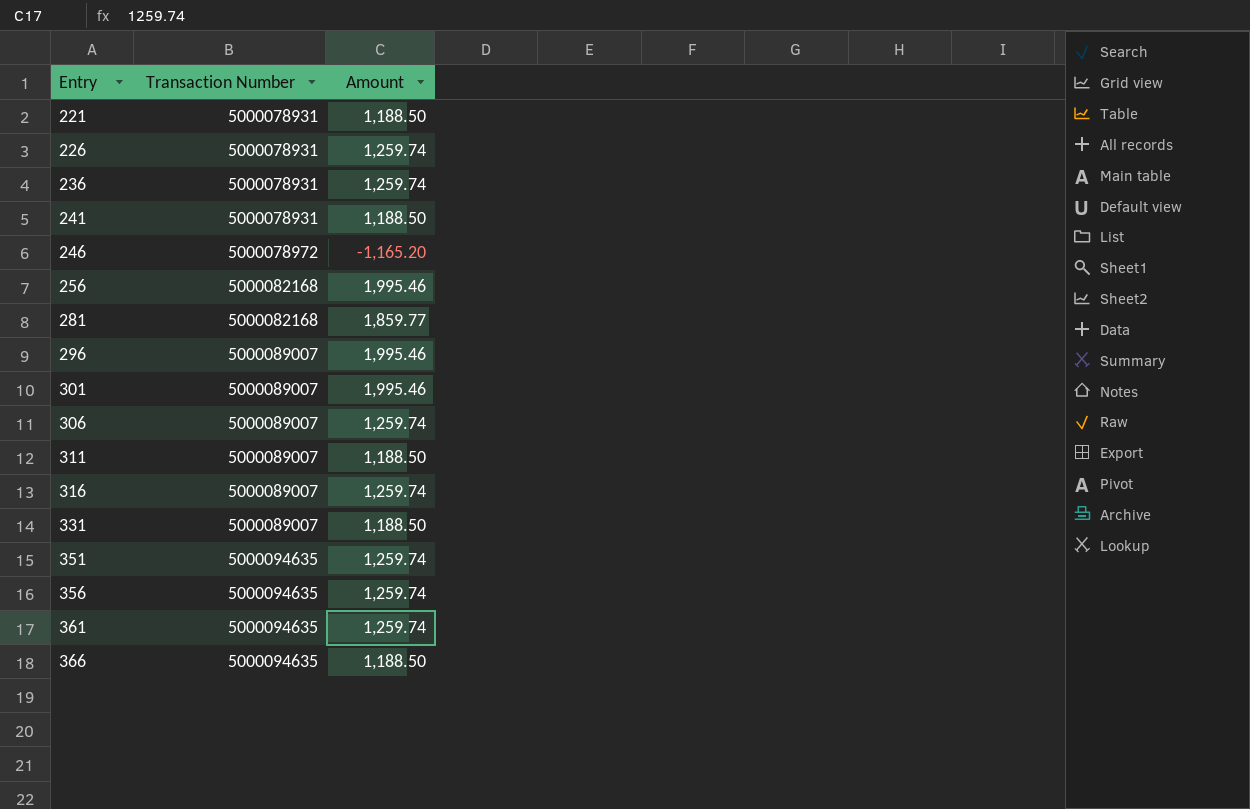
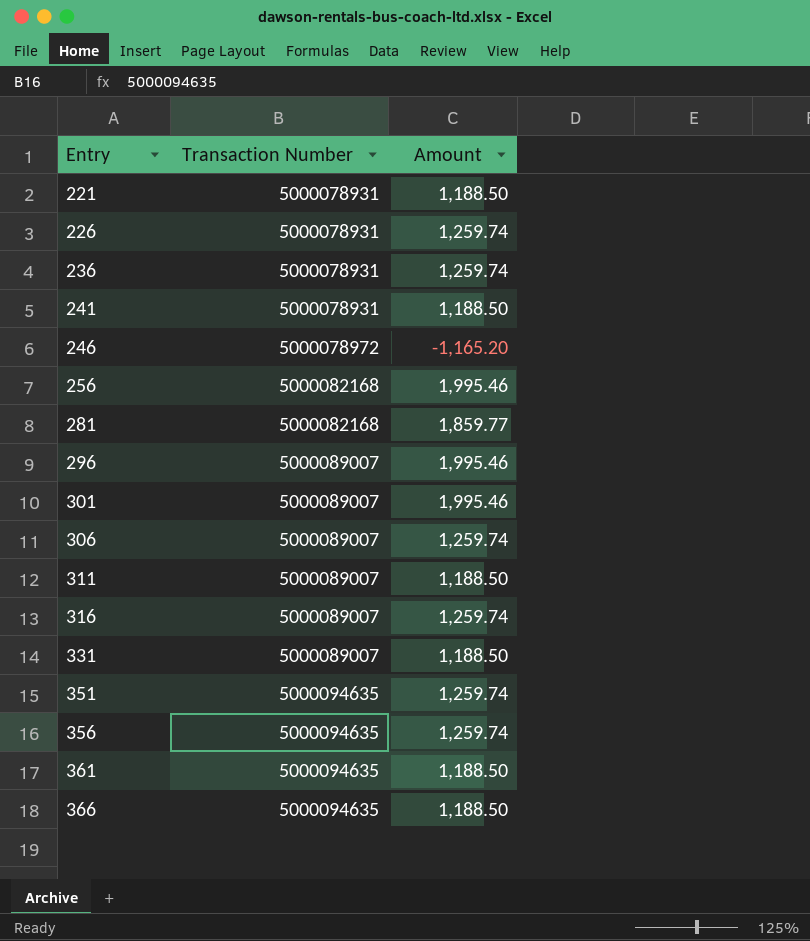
361 | Amount: 1,259.74 -> 1,188.50

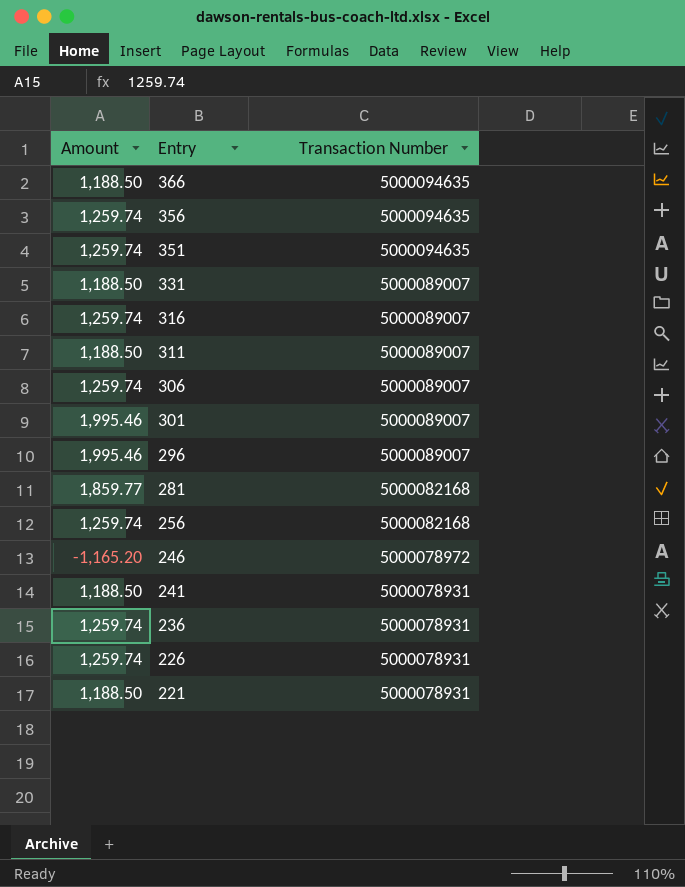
row order: Entry ascending -> Entry descending
column Amount | position: 3 -> 1
row 361: 5000094635 | 1,188.50 -> none
256 | Amount: 1,995.46 -> 1,259.74

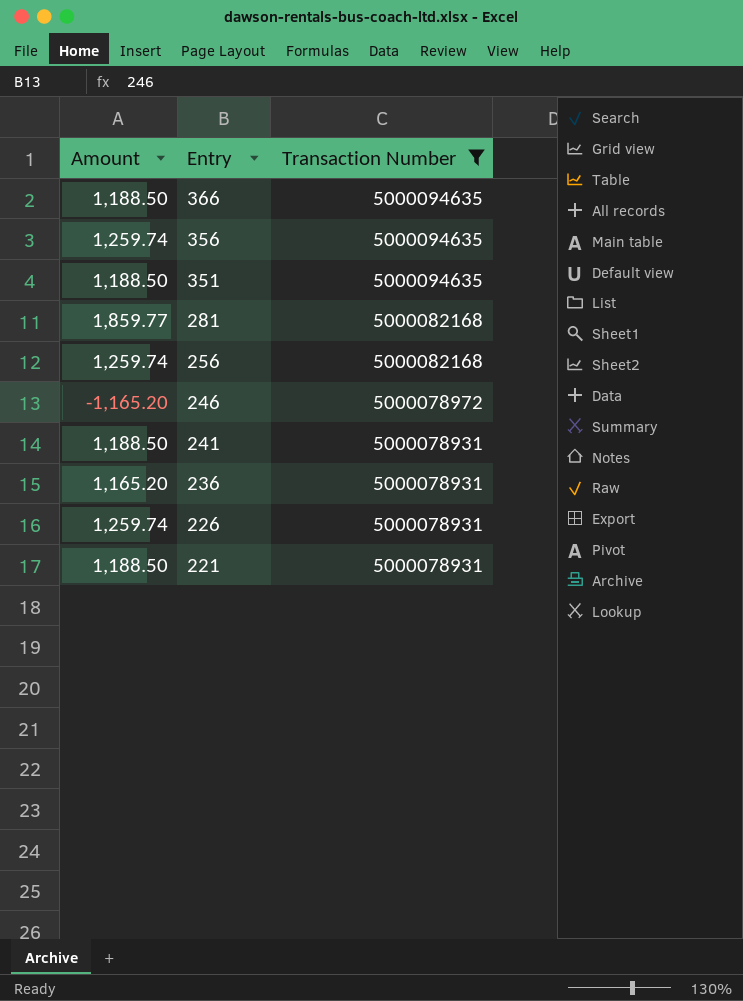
filter: none -> Transaction Number != 5000089007
351 | Amount: 1,259.74 -> 1,188.50
236 | Amount: 1,259.74 -> 1,165.20

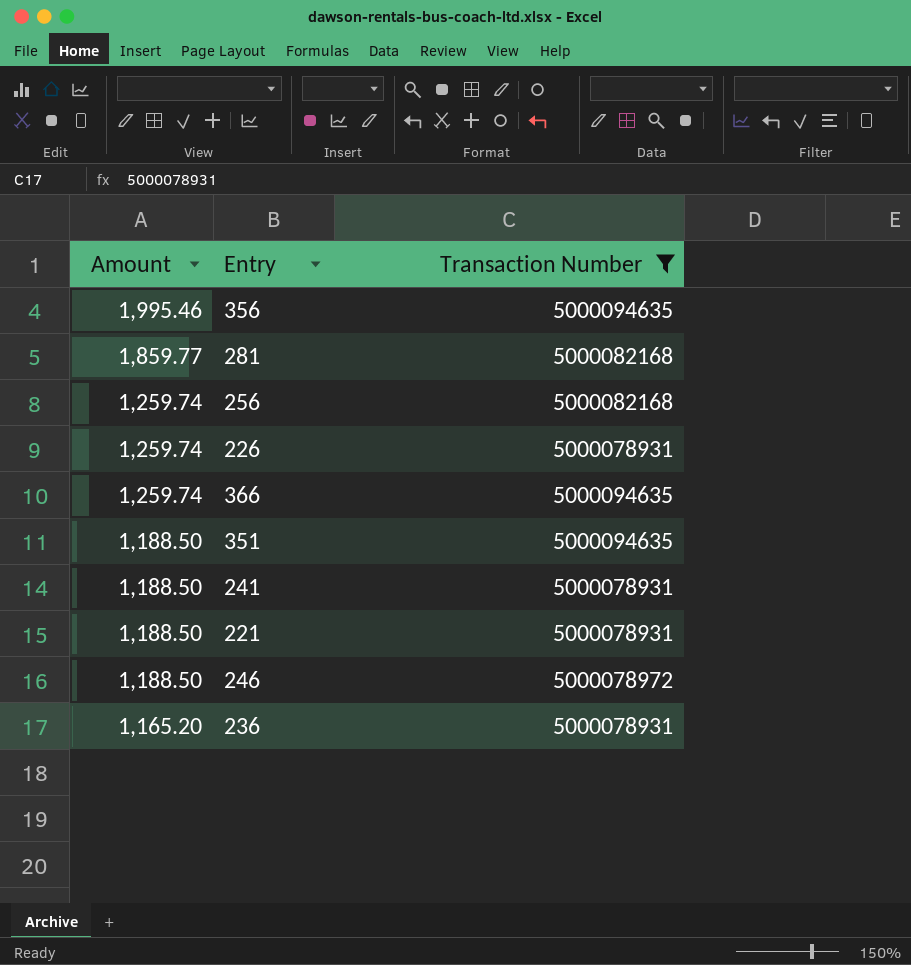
row order: Entry descending -> Amount descending
356 | Amount: 1,259.74 -> 1,995.46
366 | Amount: 1,188.50 -> 1,259.74
246 | Amount: -1,165.20 -> 1,188.50

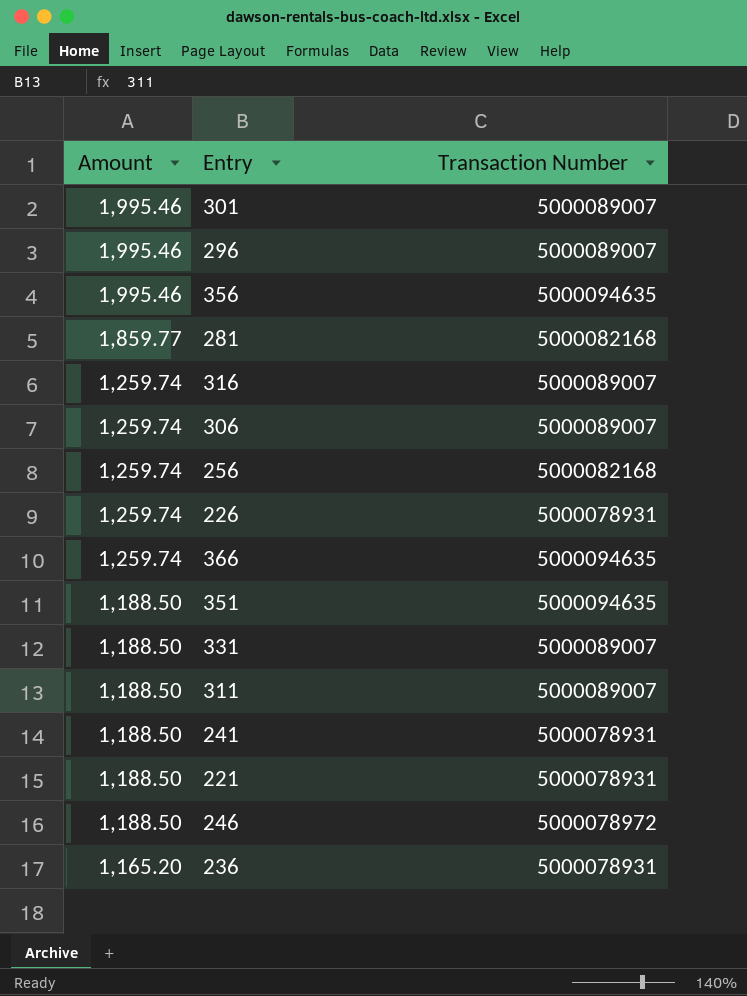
filter: Transaction Number != 5000089007 -> none

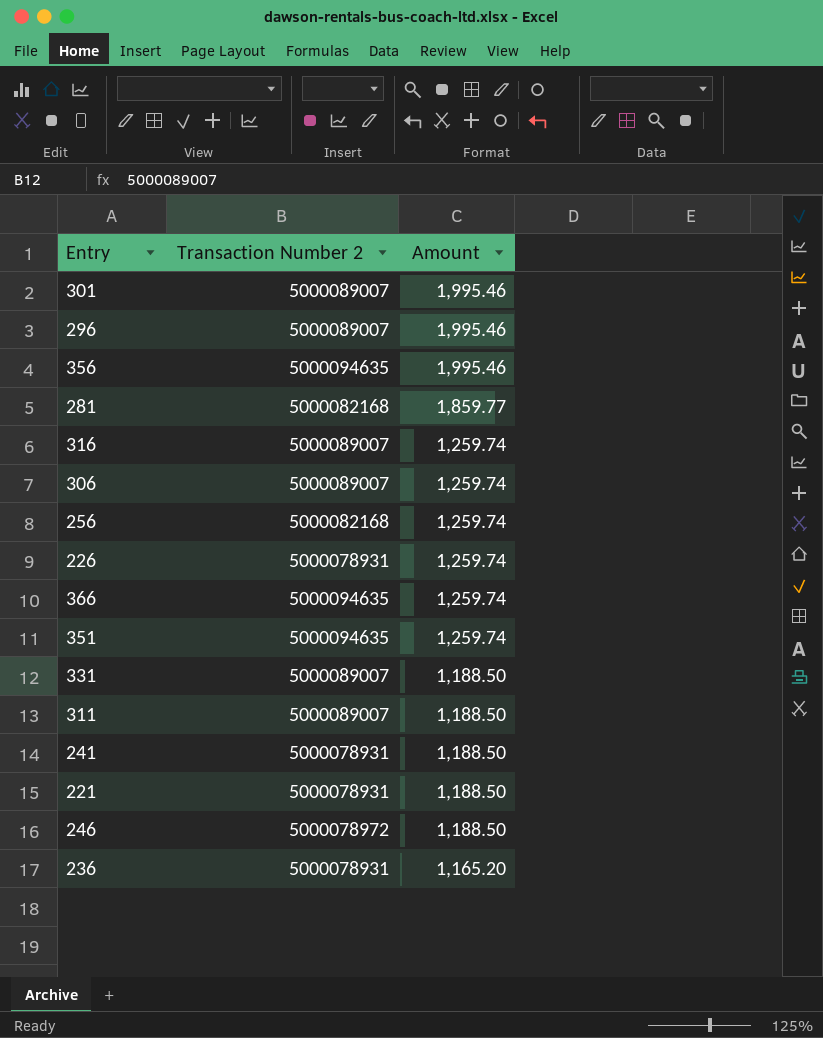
column name: Transaction Number -> Transaction Number 2
column Amount | position: 1 -> 3
351 | Amount: 1,188.50 -> 1,259.74

